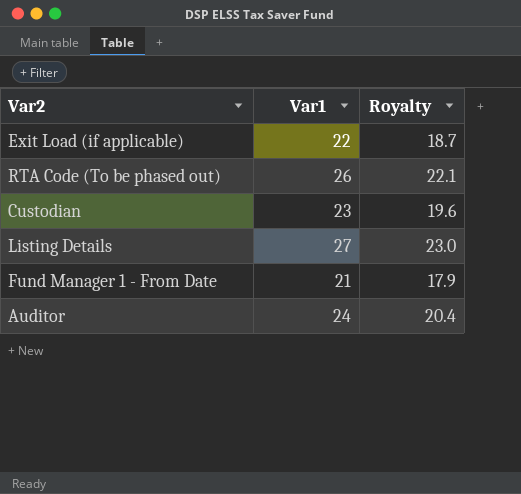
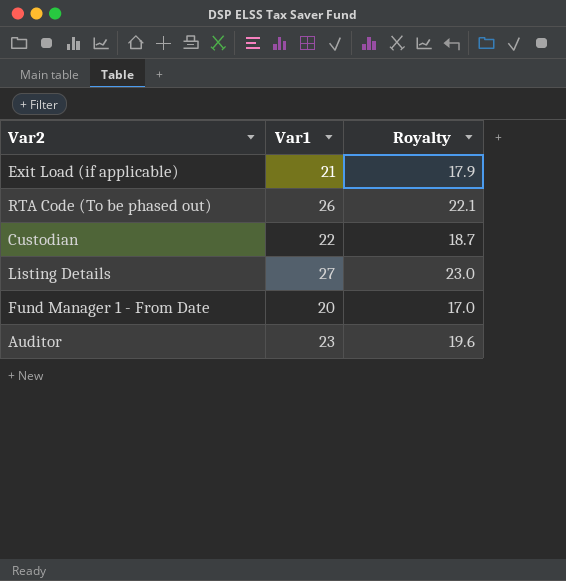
Exit Load (if applicable) | Var1: 22 -> 21
Exit Load (if applicable) | Royalty: 18.7 -> 17.9
Custodian | Var1: 23 -> 22
Custodian | Royalty: 19.6 -> 18.7
Fund Manager 1 - From Date | Var1: 21 -> 20
Fund Manager 1 - From Date | Royalty: 17.9 -> 17.0
Auditor | Var1: 24 -> 23
Auditor | Royalty: 20.4 -> 19.6

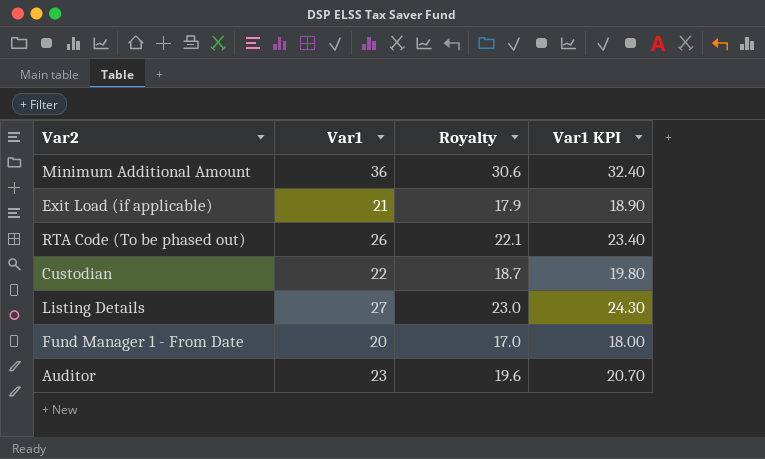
column Var1 KPI | formula: none -> [Var1] * 0.9
row Minimum Additional Amount: none -> 36 | 30.6 | 32.40

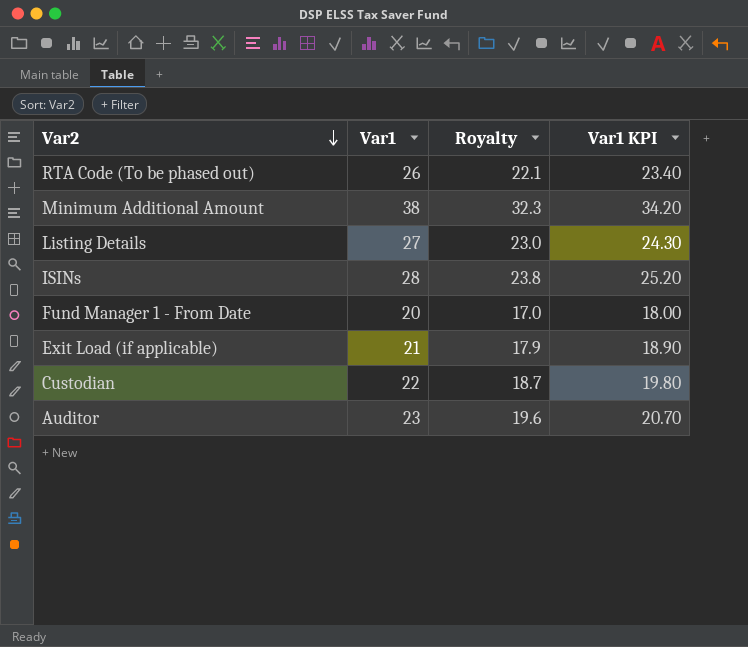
row order: none -> Var2 descending
Minimum Additional Amount | Var1: 36 -> 38
Minimum Additional Amount | Royalty: 30.6 -> 32.3
Minimum Additional Amount | Var1 KPI: 32.40 -> 34.20
row ISINs: none -> 28 | 23.8 | 25.20

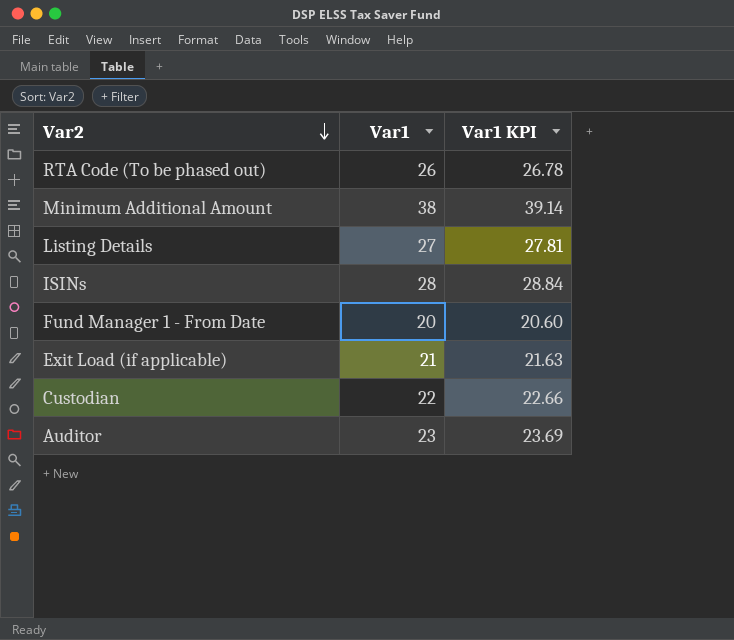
column Royalty | formula: [Var1] * 0.85 -> none
column Var1 KPI | formula: [Var1] * 0.9 -> [Var1] * 1.03

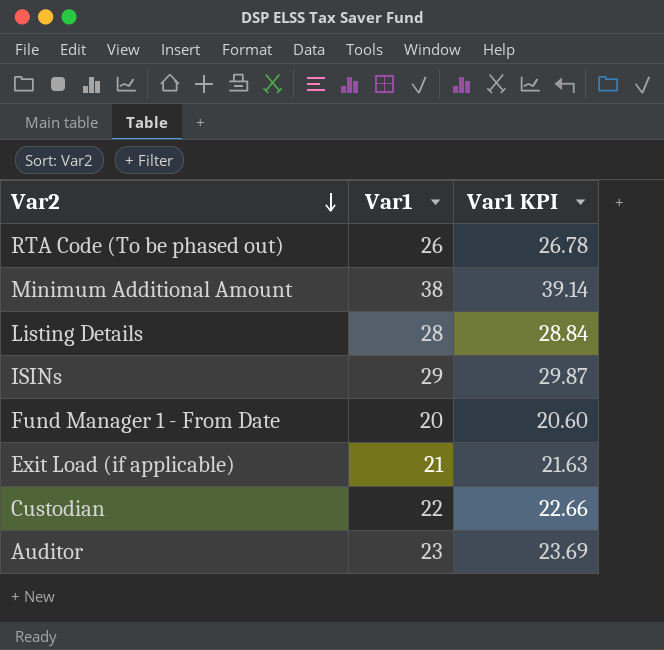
Listing Details | Var1: 27 -> 28
Listing Details | Var1 KPI: 27.81 -> 28.84
ISINs | Var1: 28 -> 29
ISINs | Var1 KPI: 28.84 -> 29.87

